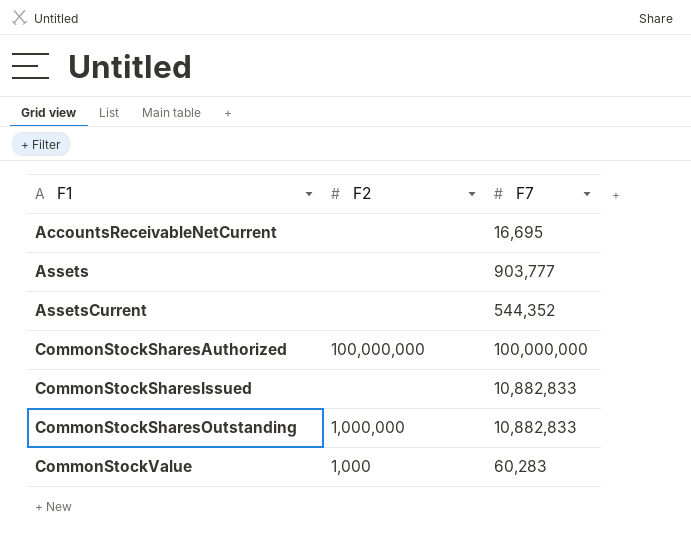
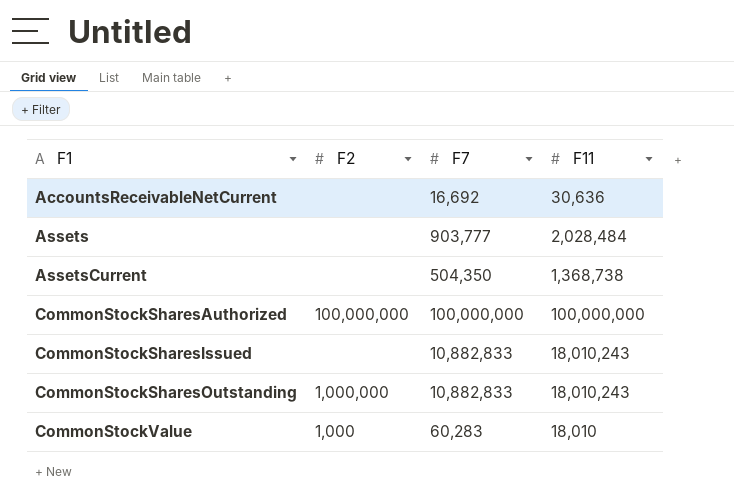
column F11 | position: none -> 4
AccountsReceivableNetCurrent | F7: 16,695 -> 16,692
AssetsCurrent | F7: 544,352 -> 504,350

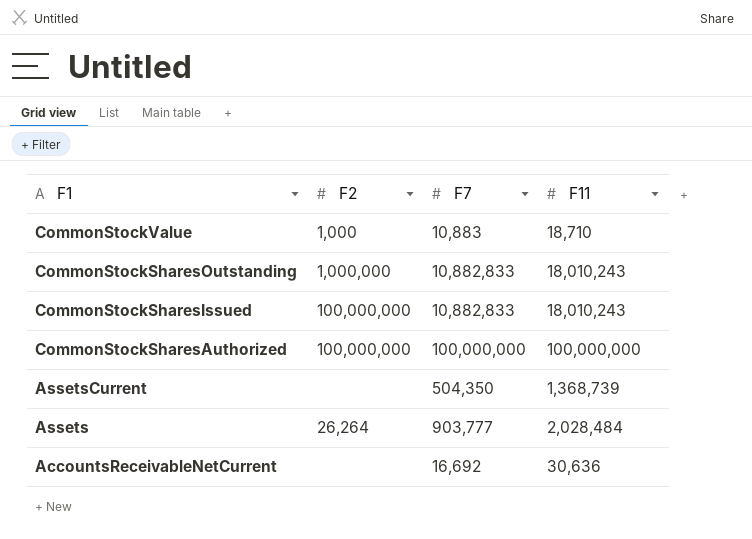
row order: F1 ascending -> F1 descending
CommonStockValue | F7: 60,283 -> 10,883
CommonStockValue | F11: 18,010 -> 18,710
CommonStockSharesIssued | F2: none -> 100,000,000
AssetsCurrent | F11: 1,368,738 -> 1,368,739
Assets | F2: none -> 26,264

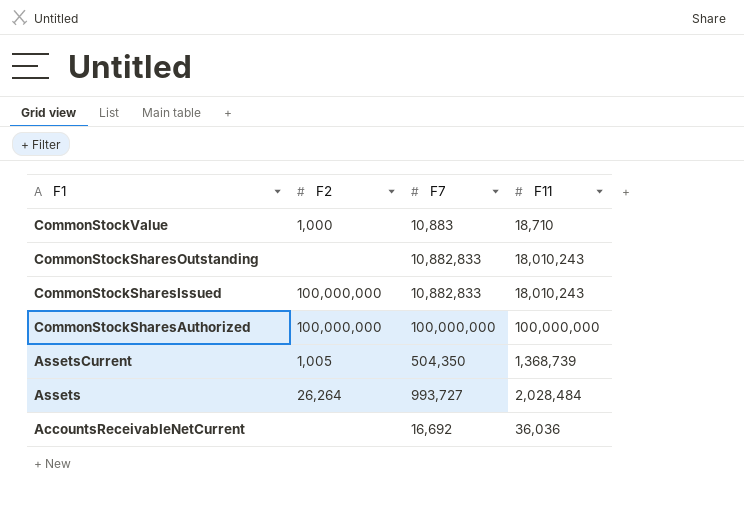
CommonStockSharesOutstanding | F2: 1,000,000 -> none
AssetsCurrent | F2: none -> 1,005
Assets | F7: 903,777 -> 993,727
AccountsReceivableNetCurrent | F11: 30,636 -> 36,036

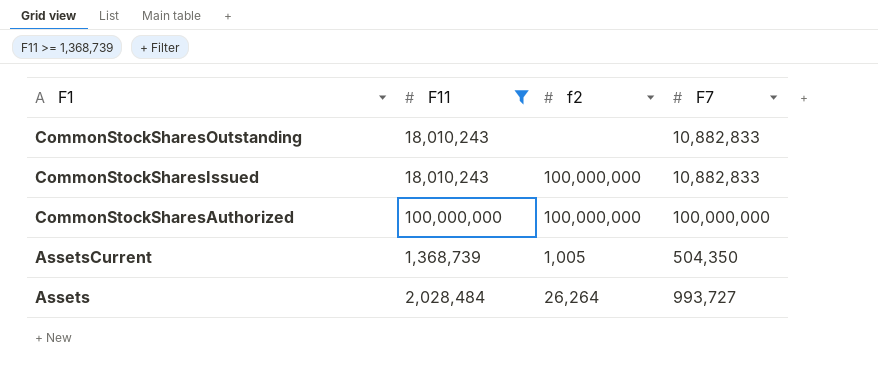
filter: none -> F11 >= 1,368,739
column F11 | position: 4 -> 2
column name: F2 -> f2

